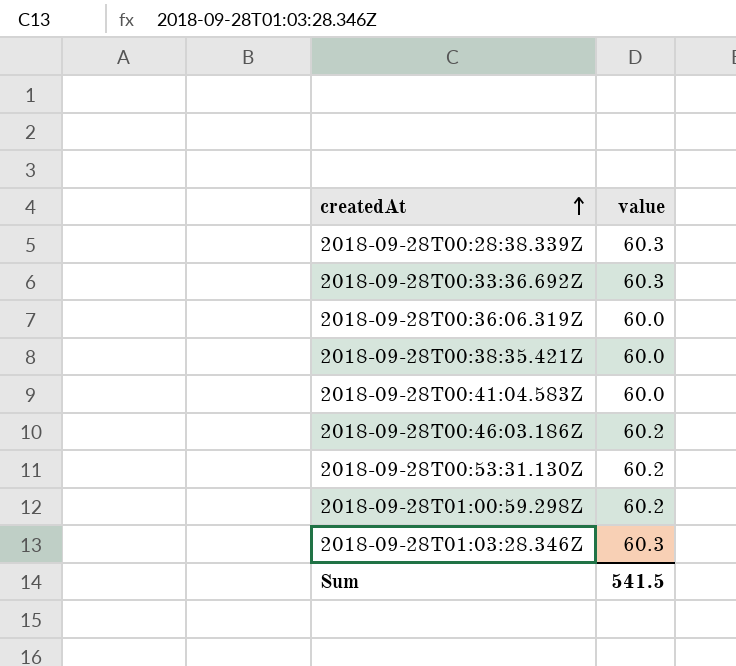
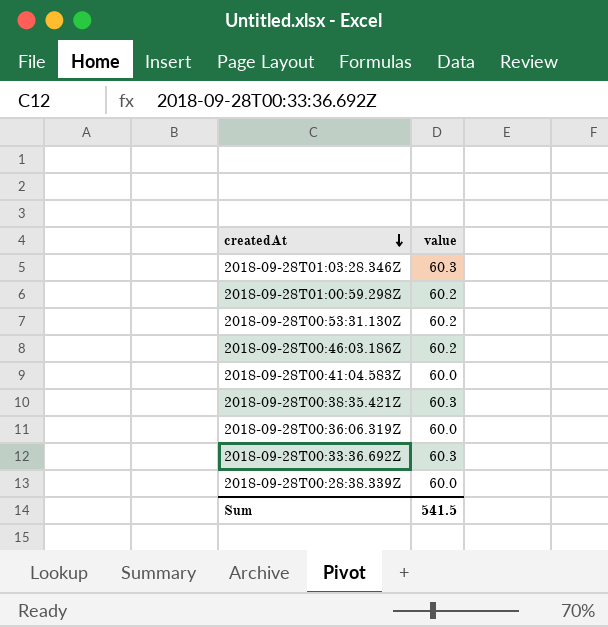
row order: createdAt ascending -> createdAt descending
2018-09-28T00:38:35.421Z | value: 60.0 -> 60.3
2018-09-28T00:28:38.339Z | value: 60.3 -> 60.0

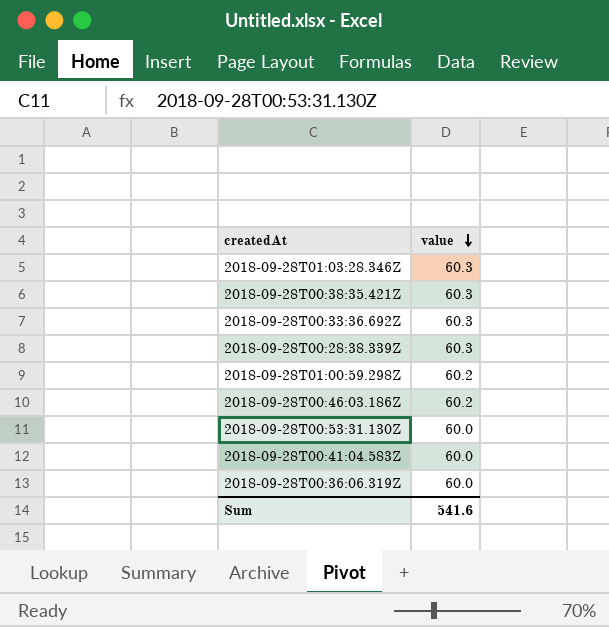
row order: createdAt descending -> value descending
2018-09-28T00:28:38.339Z | value: 60.0 -> 60.3
2018-09-28T00:53:31.130Z | value: 60.2 -> 60.0
Sum | value: 541.5 -> 541.6

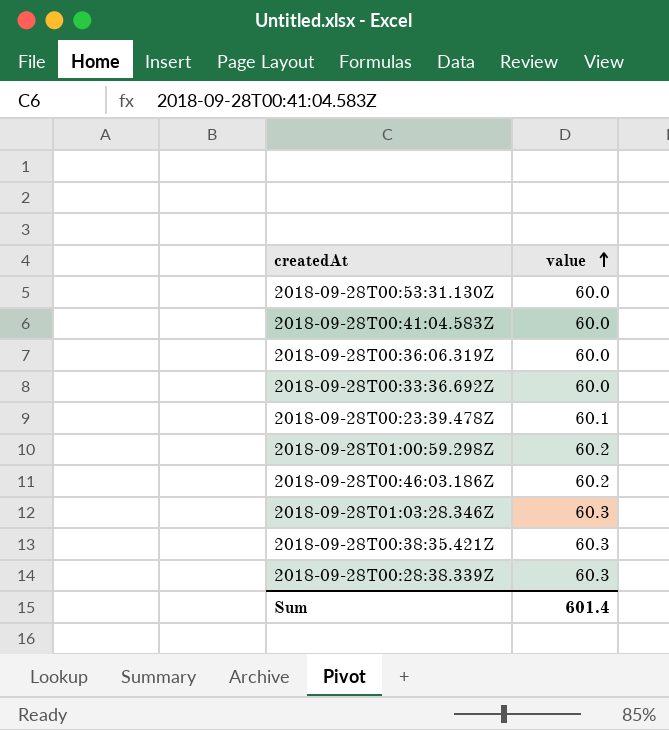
row order: value descending -> value ascending
2018-09-28T00:33:36.692Z | value: 60.3 -> 60.0
row 2018-09-28T00:23:39.478Z: none -> 60.1
Sum | value: 541.6 -> 601.4

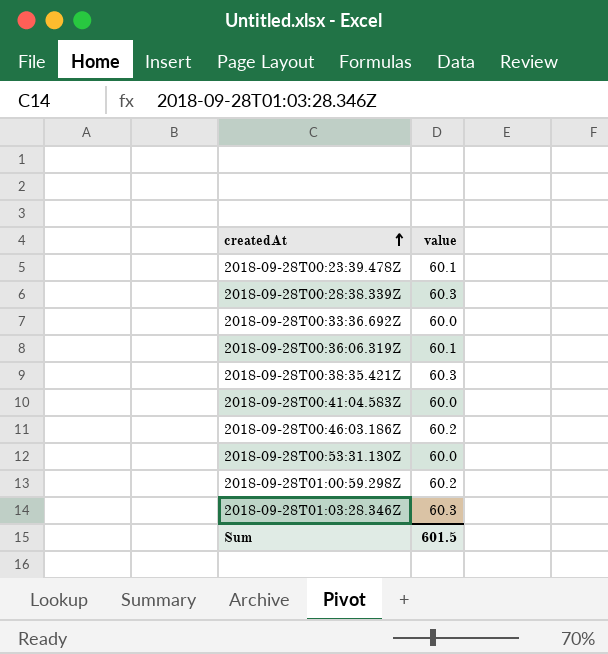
row order: value ascending -> createdAt ascending
2018-09-28T00:36:06.319Z | value: 60.0 -> 60.1
Sum | value: 601.4 -> 601.5

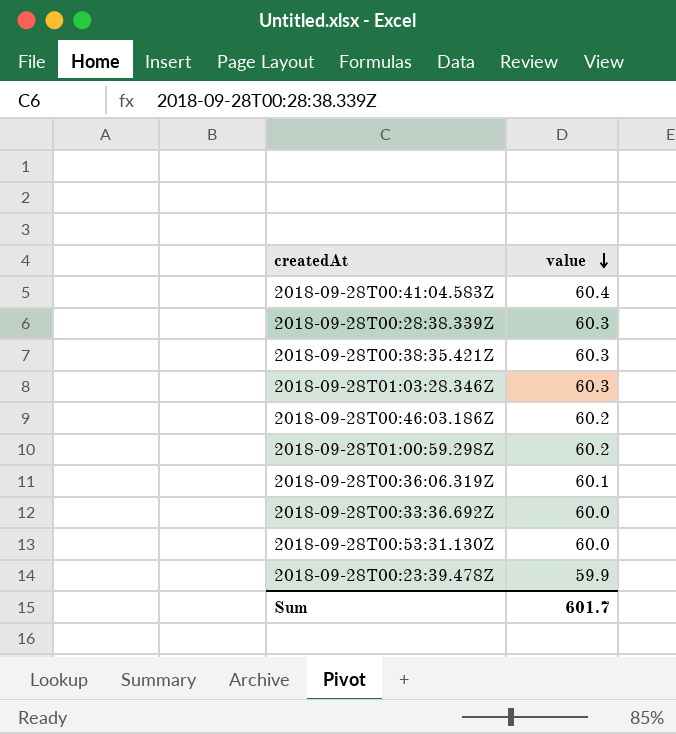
row order: createdAt ascending -> value descending
2018-09-28T00:41:04.583Z | value: 60.0 -> 60.4
2018-09-28T00:23:39.478Z | value: 60.1 -> 59.9
Sum | value: 601.5 -> 601.7

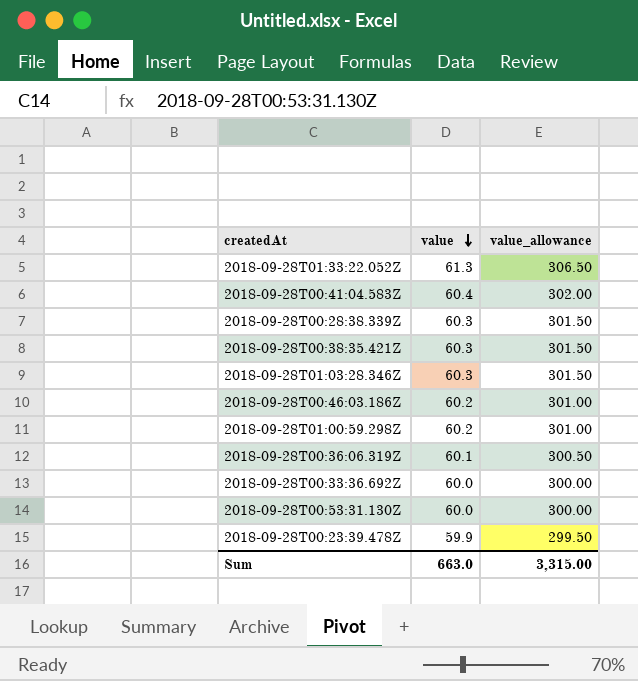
column value_allowance | formula: none -> [value] * 5
row 2018-09-28T01:33:22.052Z: none -> 61.3 | 306.50
Sum | value: 601.7 -> 663.0

